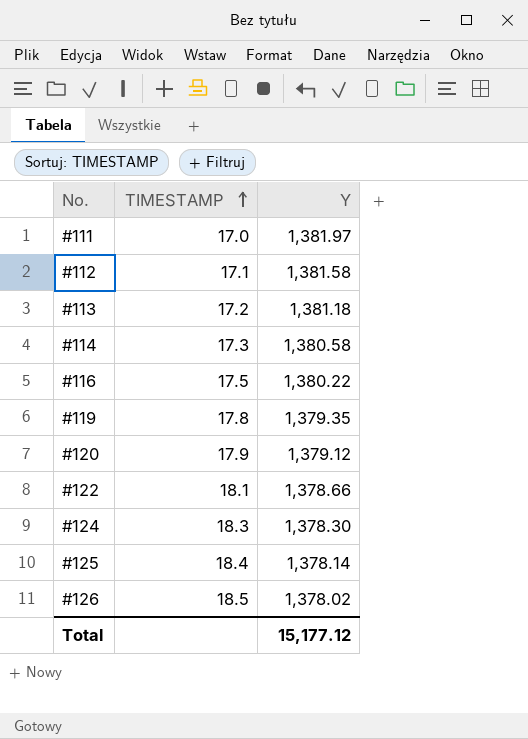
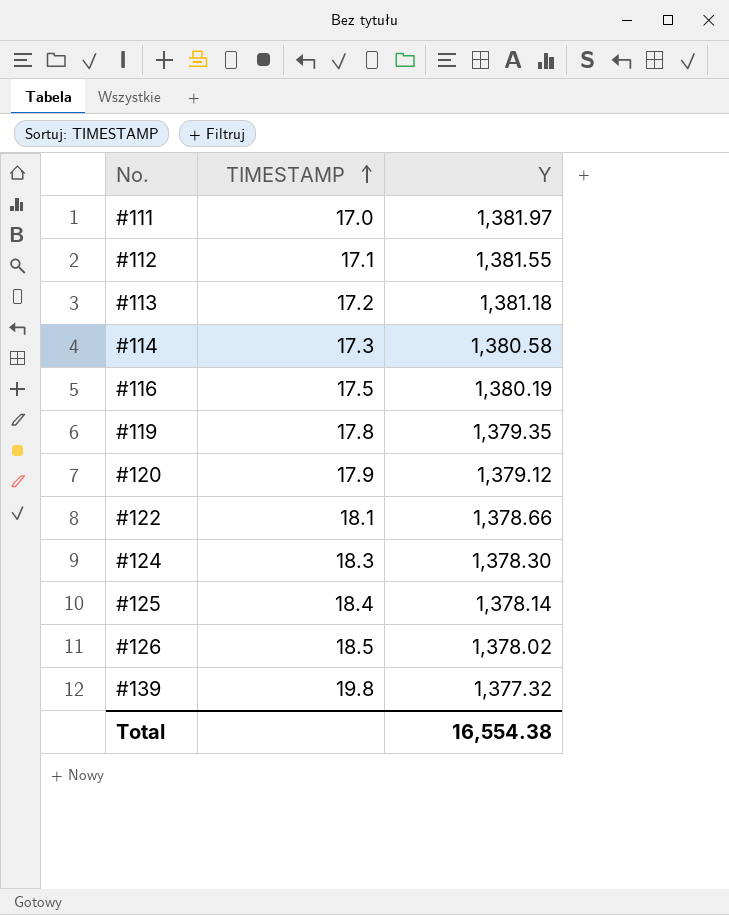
#112 | Y: 1,381.58 -> 1,381.55
#116 | Y: 1,380.22 -> 1,380.19
row #139: none -> 19.8 | 1,377.32
Total | Y: 15,177.12 -> 16,554.38

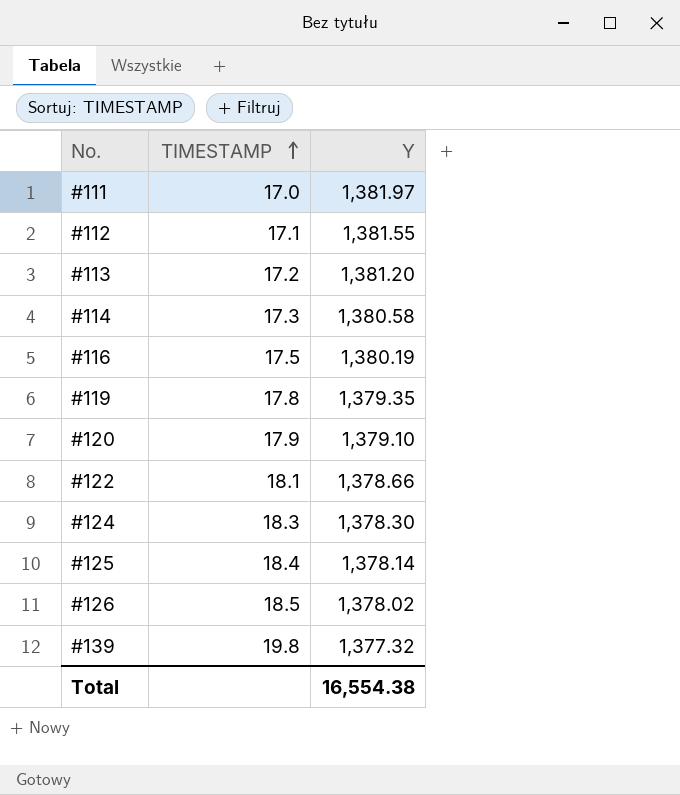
#113 | Y: 1,381.18 -> 1,381.20
#120 | Y: 1,379.12 -> 1,379.10

